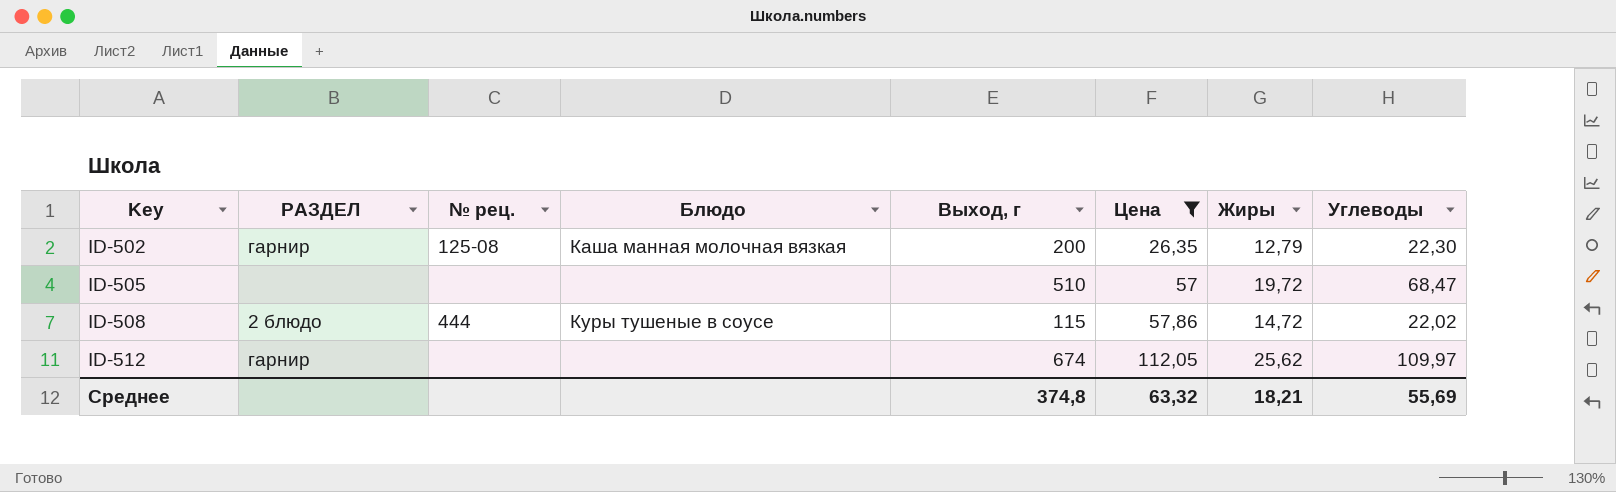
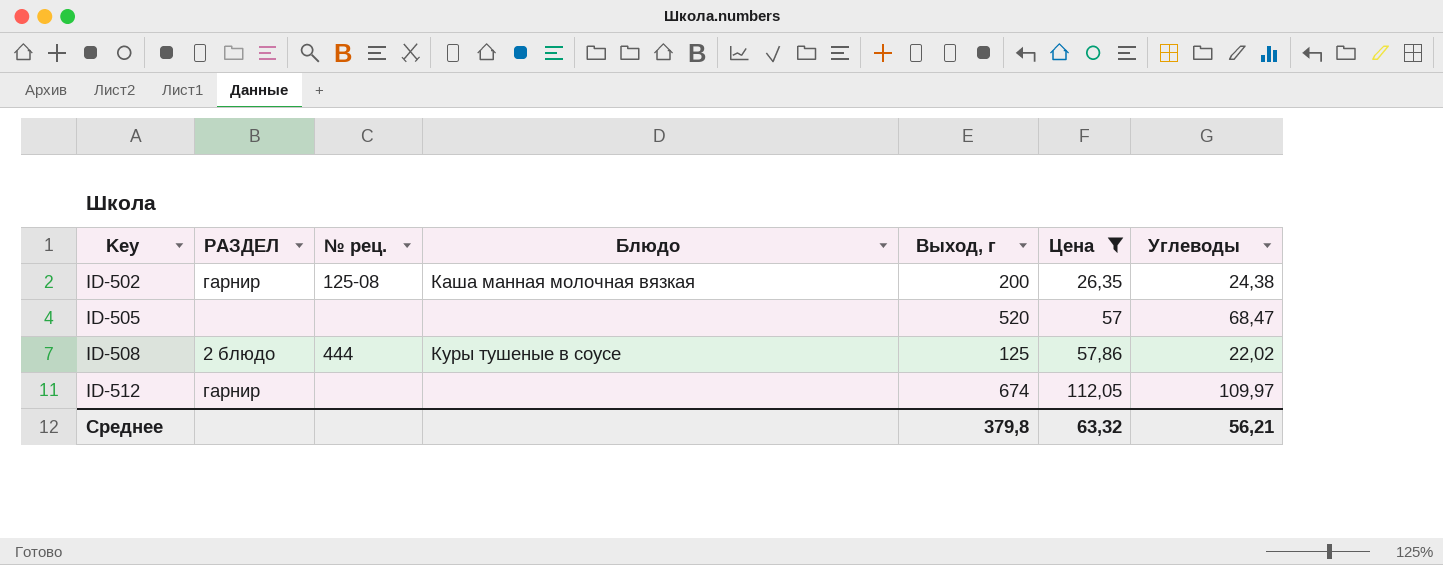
column Жиры | position: 7 -> none
ID-502 | Углеводы: 22,30 -> 24,38
ID-505 | Выход, г: 510 -> 520
ID-508 | Выход, г: 115 -> 125
Среднее | Выход, г: 374,8 -> 379,8
Среднее | Углеводы: 55,69 -> 56,21

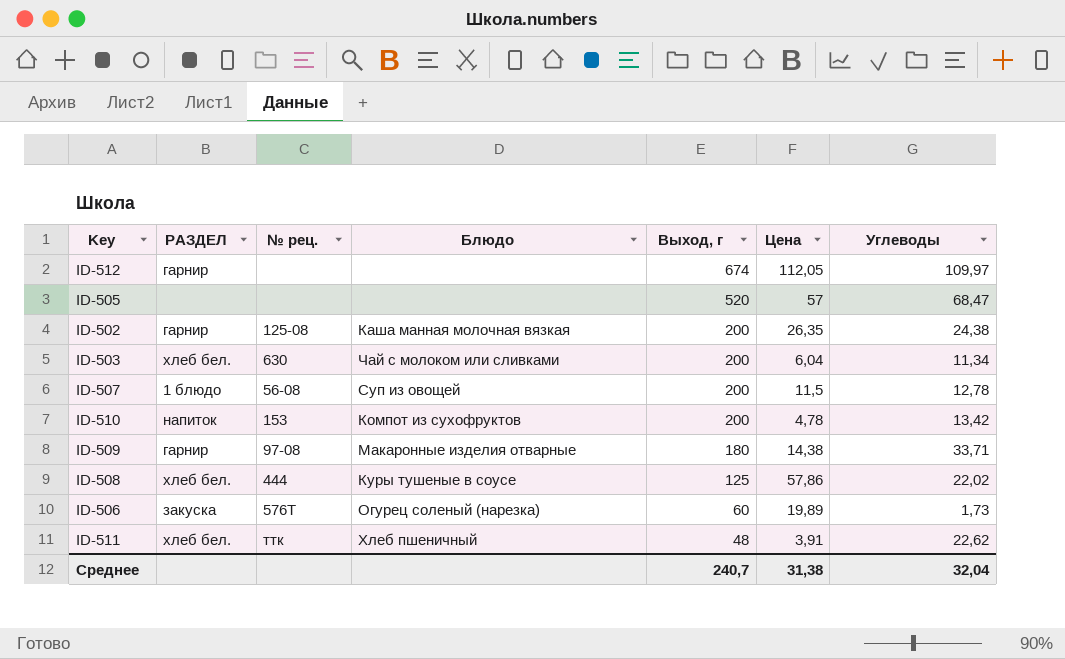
filter: Цена >= 26,35 -> none
row order: Key ascending -> Выход, г descending
ID-508 | РАЗДЕЛ: 2 блюдо -> хлеб бел.
Среднее | Выход, г: 379,8 -> 240,7
Среднее | Цена: 63,32 -> 31,38
Среднее | Углеводы: 56,21 -> 32,04

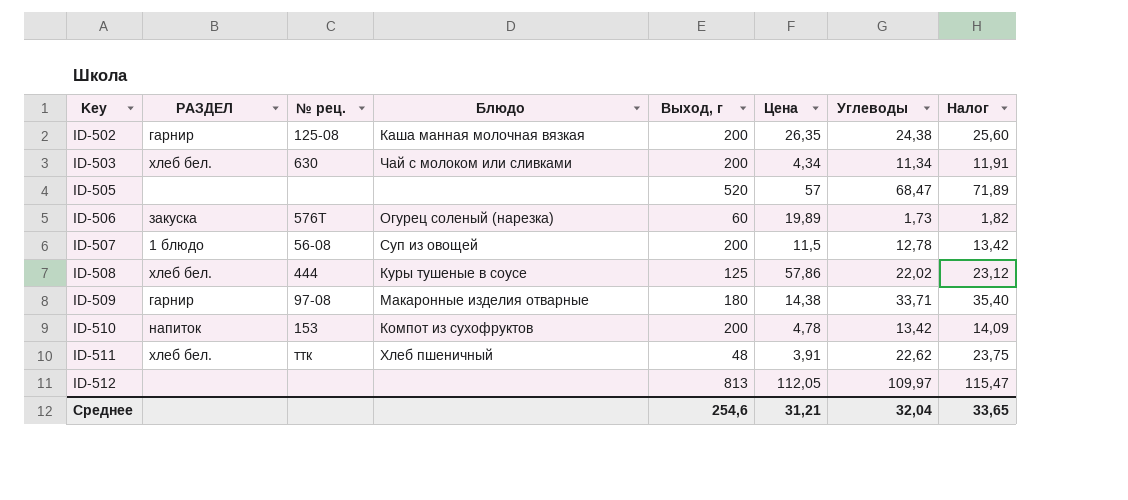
row order: Выход, г descending -> Key ascending
column Налог | formula: none -> [Углеводы] * 1,05
ID-503 | Цена: 6,04 -> 4,34
ID-512 | РАЗДЕЛ: гарнир -> none
ID-512 | Выход, г: 674 -> 813
Среднее | Выход, г: 240,7 -> 254,6
Среднее | Цена: 31,38 -> 31,21

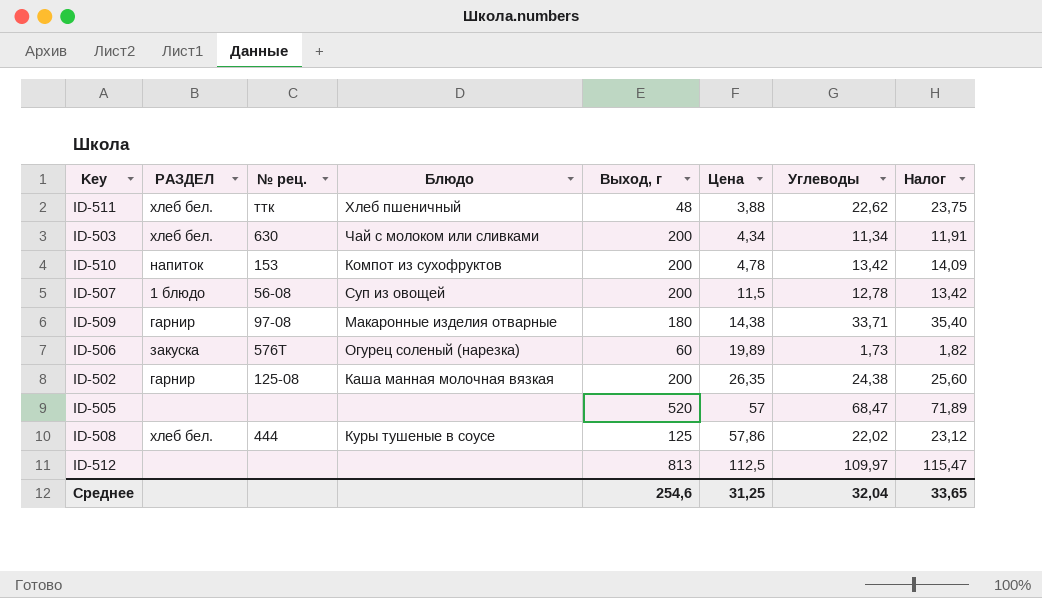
row order: Key ascending -> Цена ascending
ID-511 | Цена: 3,91 -> 3,88
ID-512 | Цена: 112,05 -> 112,5
Среднее | Цена: 31,21 -> 31,25

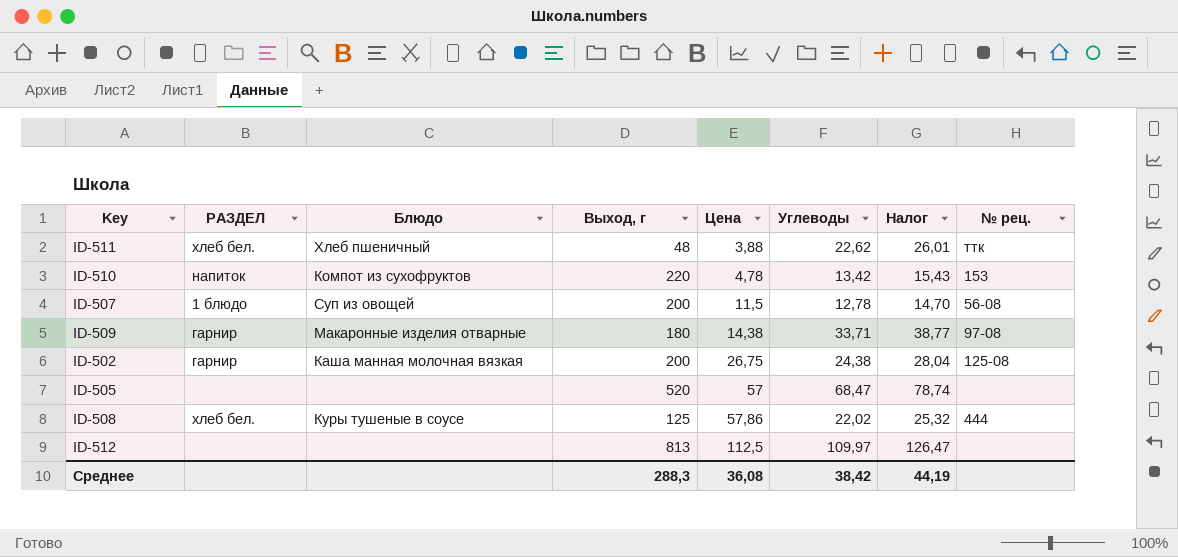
column Налог | formula: [Углеводы] * 1,05 -> [Углеводы] * 1,15
column № рец. | position: 3 -> 8
row ID-503: хлеб бел. | 630 | Чай с молоком или сливками | 200 | 4,34 | 11,34 | 11,91 -> none
row ID-506: закуска | 576Т | Огурец соленый (нарезка) | 60 | 19,89 | 1,73 | 1,82 -> none
ID-510 | Выход, г: 200 -> 220
ID-502 | Цена: 26,35 -> 26,75
Среднее | Выход, г: 254,6 -> 288,3
Среднее | Цена: 31,25 -> 36,08
Среднее | Углеводы: 32,04 -> 38,42
Среднее | Налог: 33,65 -> 44,19

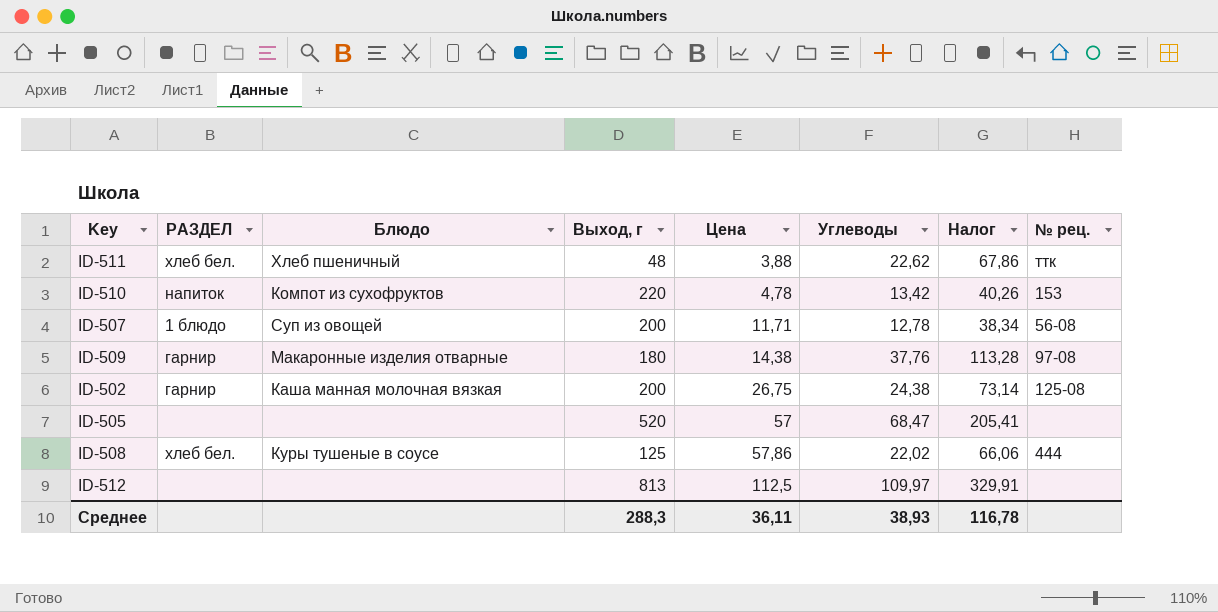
column Налог | formula: [Углеводы] * 1,15 -> [Углеводы] * 3
ID-507 | Цена: 11,5 -> 11,71
ID-509 | Углеводы: 33,71 -> 37,76
Среднее | Цена: 36,08 -> 36,11
Среднее | Углеводы: 38,42 -> 38,93
Среднее | Налог: 44,19 -> 116,78

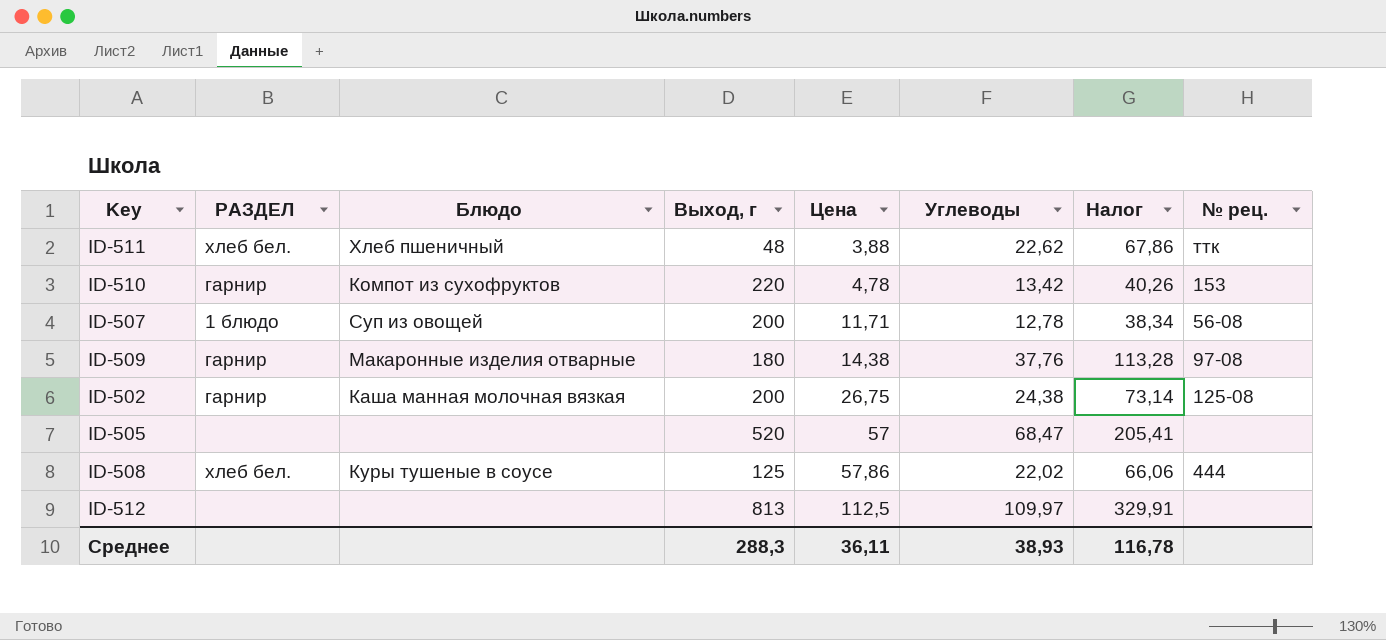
ID-510 | РАЗДЕЛ: напиток -> гарнир

